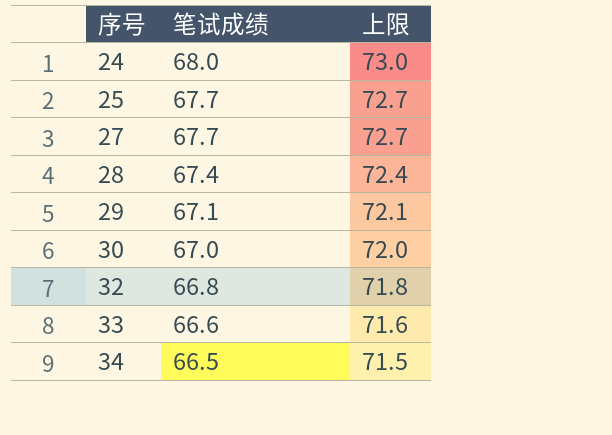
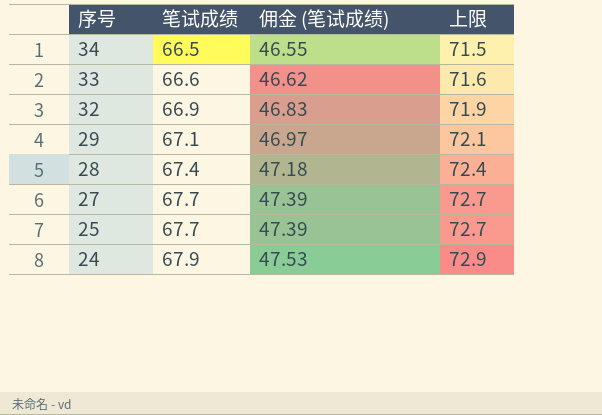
row order: 序号 ascending -> 序号 descending
column 佣金 (笔试成绩) | formula: none -> [笔试成绩] * 0.7
row 30: 67.0 | 72.0 -> none
32 | 笔试成绩: 66.8 -> 66.9
32 | 上限: 71.8 -> 71.9
24 | 笔试成绩: 68.0 -> 67.9
24 | 上限: 73.0 -> 72.9

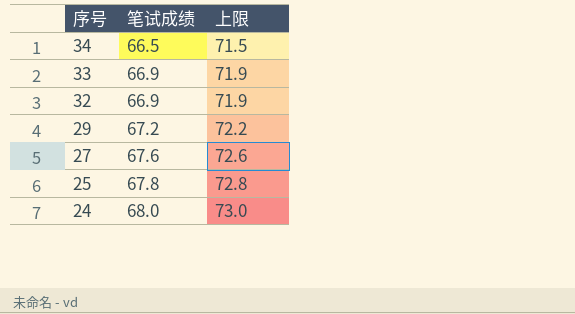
column 佣金 (笔试成绩) | formula: [笔试成绩] * 0.7 -> none
row 28: 67.4 | 47.18 | 72.4 -> none
33 | 笔试成绩: 66.6 -> 66.9
33 | 上限: 71.6 -> 71.9
29 | 笔试成绩: 67.1 -> 67.2
29 | 上限: 72.1 -> 72.2
27 | 笔试成绩: 67.7 -> 67.6
27 | 上限: 72.7 -> 72.6
25 | 笔试成绩: 67.7 -> 67.8
25 | 上限: 72.7 -> 72.8
24 | 笔试成绩: 67.9 -> 68.0
24 | 上限: 72.9 -> 73.0

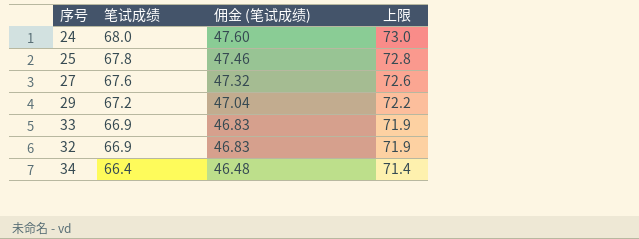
row order: 序号 descending -> 笔试成绩 descending
column 佣金 (笔试成绩) | formula: none -> [笔试成绩] * 0.7
34 | 笔试成绩: 66.5 -> 66.4
34 | 上限: 71.5 -> 71.4

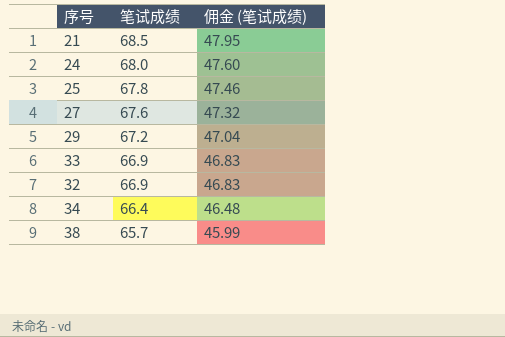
column 上限 | formula: [笔试成绩] + 5 -> none
row 21: none -> 68.5 | 47.95
row 38: none -> 65.7 | 45.99

